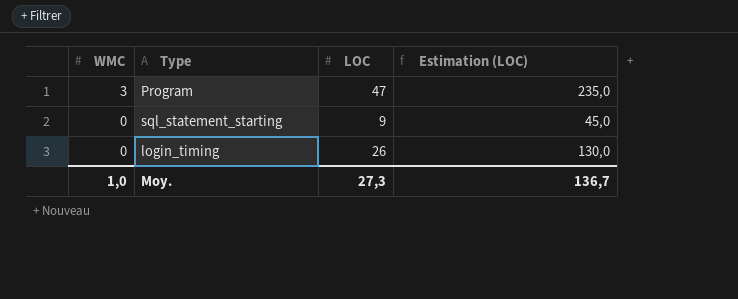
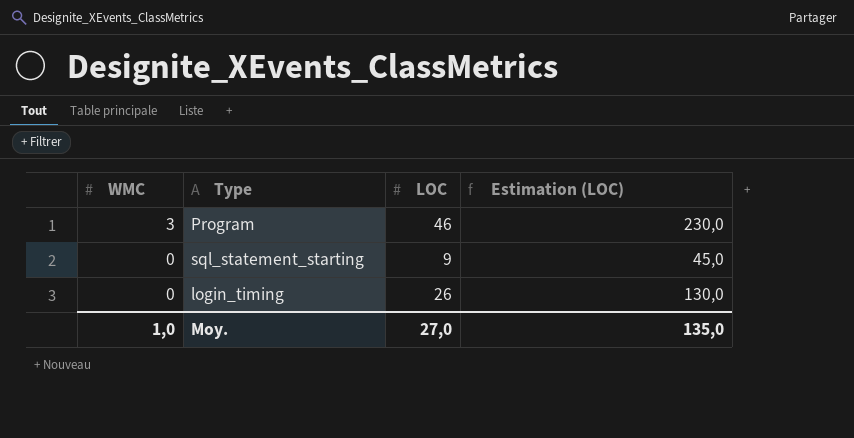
Program | LOC: 47 -> 46
Program | Estimation (LOC): 235,0 -> 230,0
Moy. | LOC: 27,3 -> 27,0
Moy. | Estimation (LOC): 136,7 -> 135,0

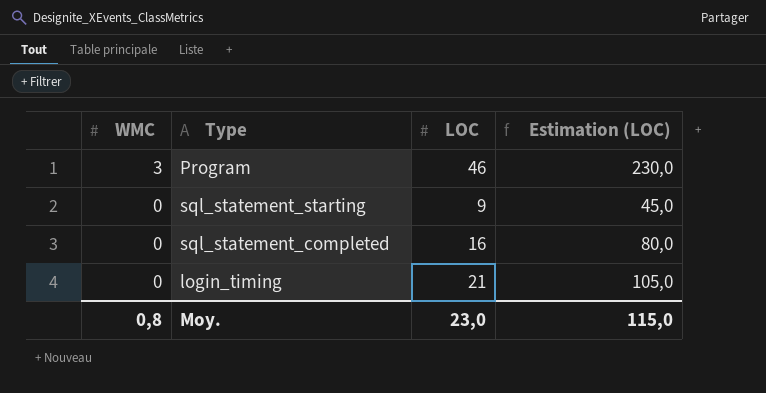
row sql_statement_completed: none -> 0 | 16 | 80,0
login_timing | LOC: 26 -> 21
login_timing | Estimation (LOC): 130,0 -> 105,0
Moy. | WMC: 1,0 -> 0,8
Moy. | LOC: 27,0 -> 23,0
Moy. | Estimation (LOC): 135,0 -> 115,0

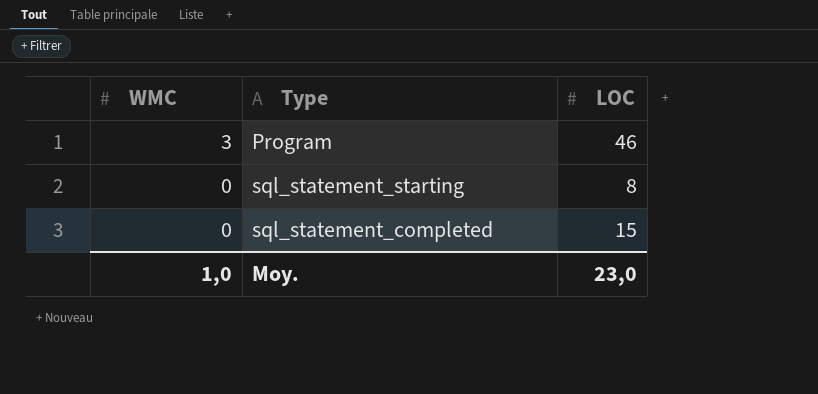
column Estimation (LOC) | formula: [LOC] * 5 -> none
row login_timing: 0 | 21 | 105,0 -> none
sql_statement_starting | LOC: 9 -> 8
sql_statement_completed | LOC: 16 -> 15
Moy. | WMC: 0,8 -> 1,0

